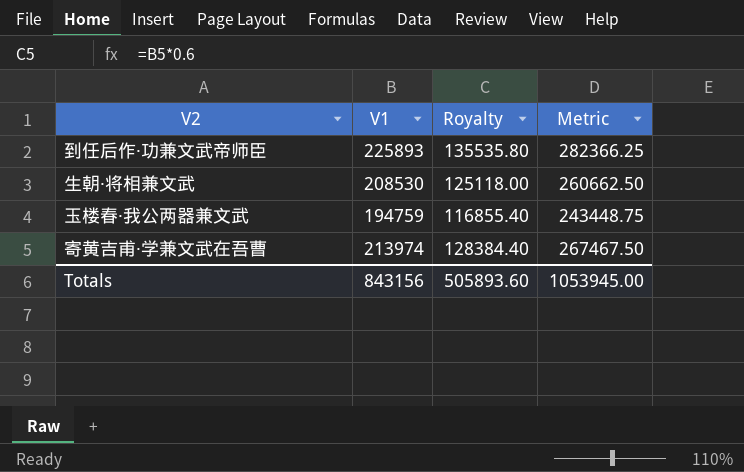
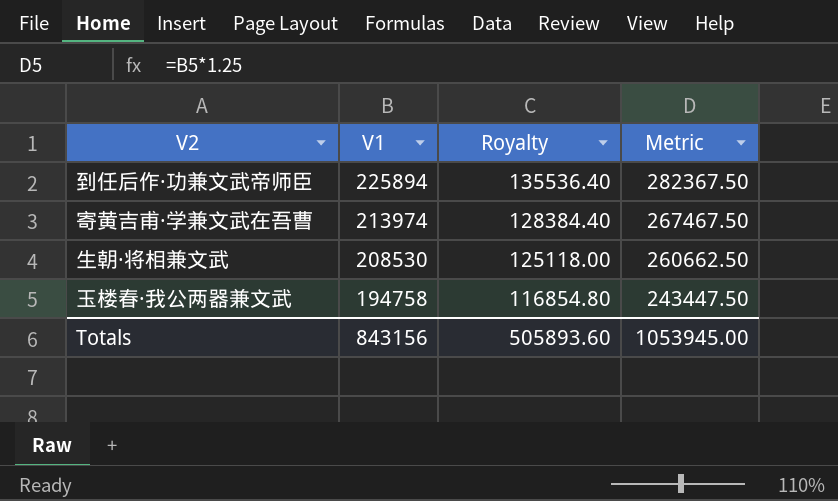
row order: none -> V1 descending
到任后作·功兼文武帝师臣 | V1: 225893 -> 225894
到任后作·功兼文武帝师臣 | Royalty: 135535.80 -> 135536.40
到任后作·功兼文武帝师臣 | Metric: 282366.25 -> 282367.50
玉楼春·我公两器兼文武 | V1: 194759 -> 194758
玉楼春·我公两器兼文武 | Royalty: 116855.40 -> 116854.80
玉楼春·我公两器兼文武 | Metric: 243448.75 -> 243447.50

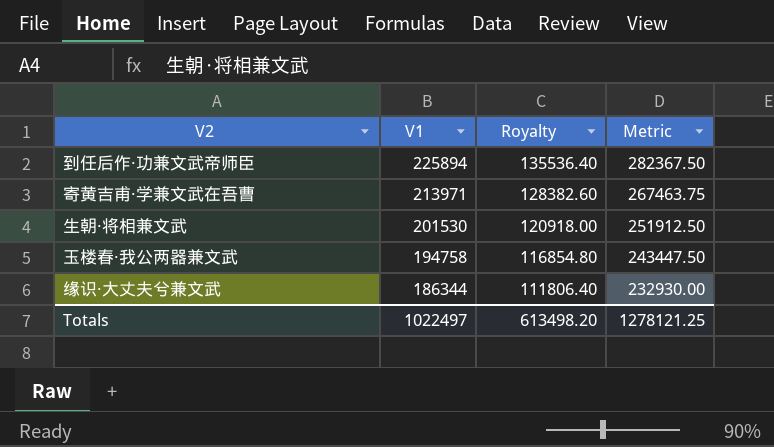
寄黄吉甫·学兼文武在吾曹 | V1: 213974 -> 213971
寄黄吉甫·学兼文武在吾曹 | Royalty: 128384.40 -> 128382.60
寄黄吉甫·学兼文武在吾曹 | Metric: 267467.50 -> 267463.75
生朝·将相兼文武 | V1: 208530 -> 201530
生朝·将相兼文武 | Royalty: 125118.00 -> 120918.00
生朝·将相兼文武 | Metric: 260662.50 -> 251912.50
row 缘识·大丈夫兮兼文武: none -> 186344 | 111806.40 | 232930.00
Totals | V1: 843156 -> 1022497
Totals | Royalty: 505893.60 -> 613498.20
Totals | Metric: 1053945.00 -> 1278121.25

